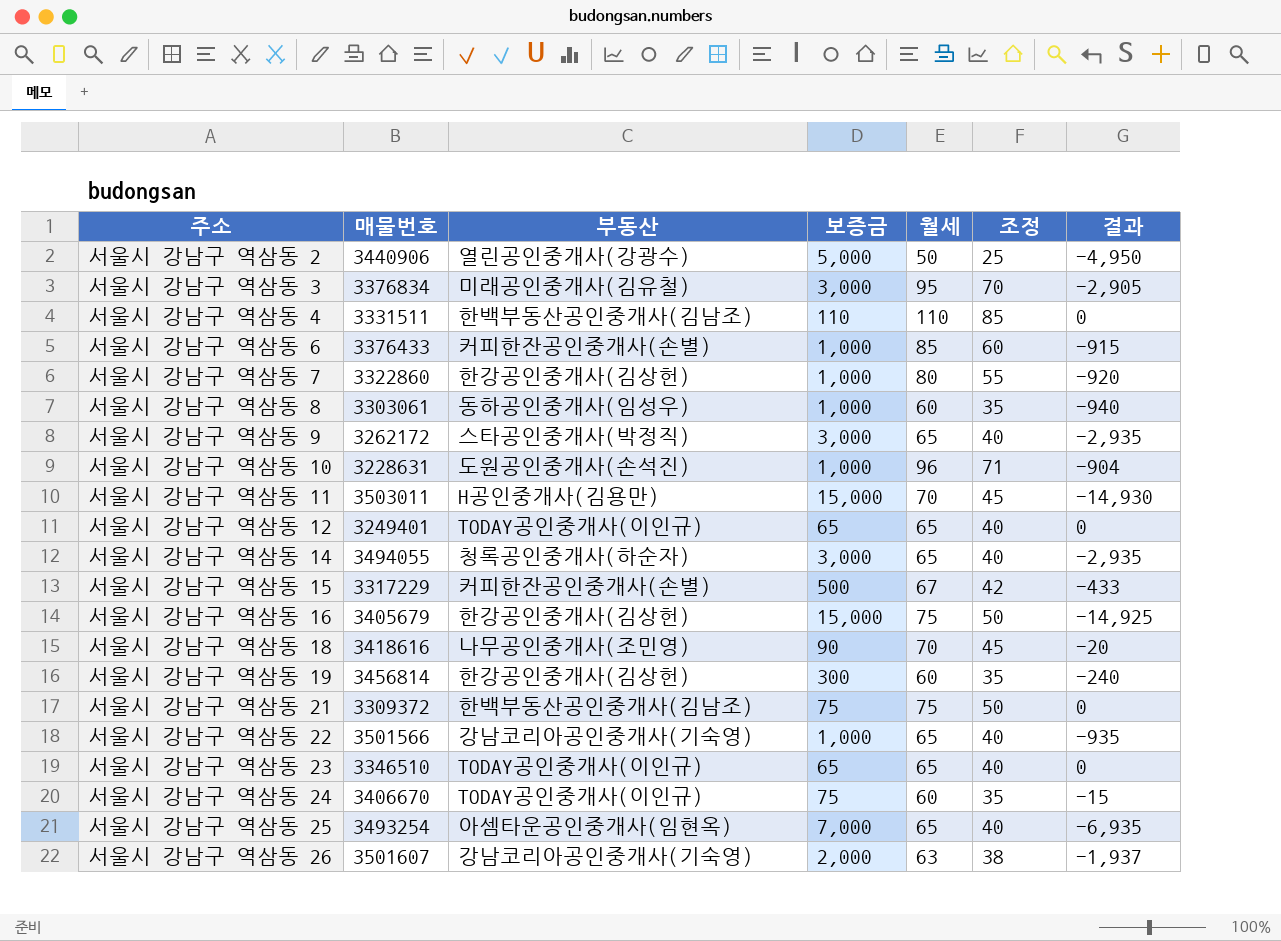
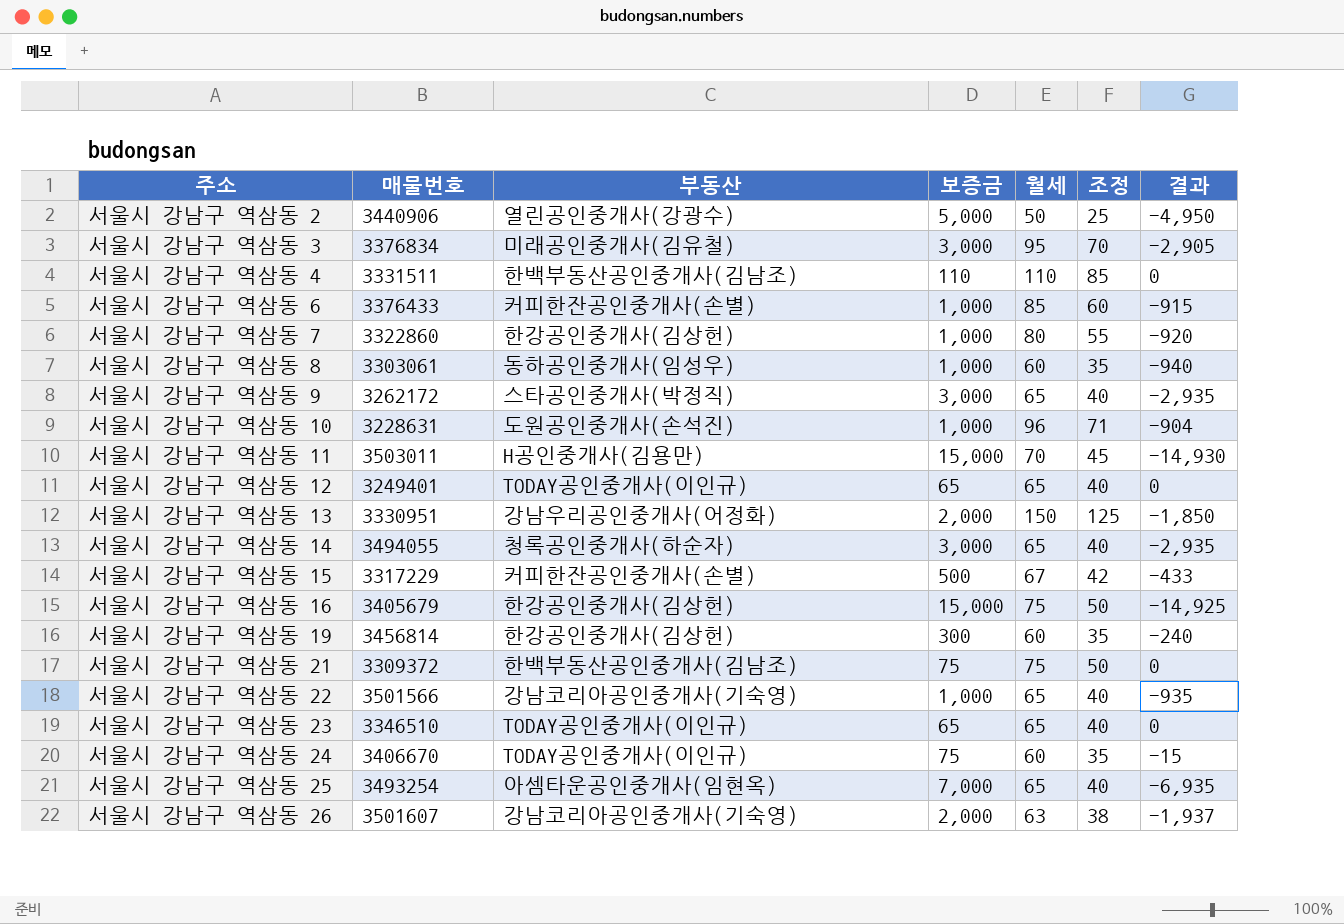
row 서울시 강남구 역삼동 18: 3418616 | 나무공인중개사(조민영) | 90 | 70 | 45 | -20 -> none
row 서울시 강남구 역삼동 13: none -> 3330951 | 강남우리공인중개사(어정화) | 2,000 | 150 | 125 | -1,850

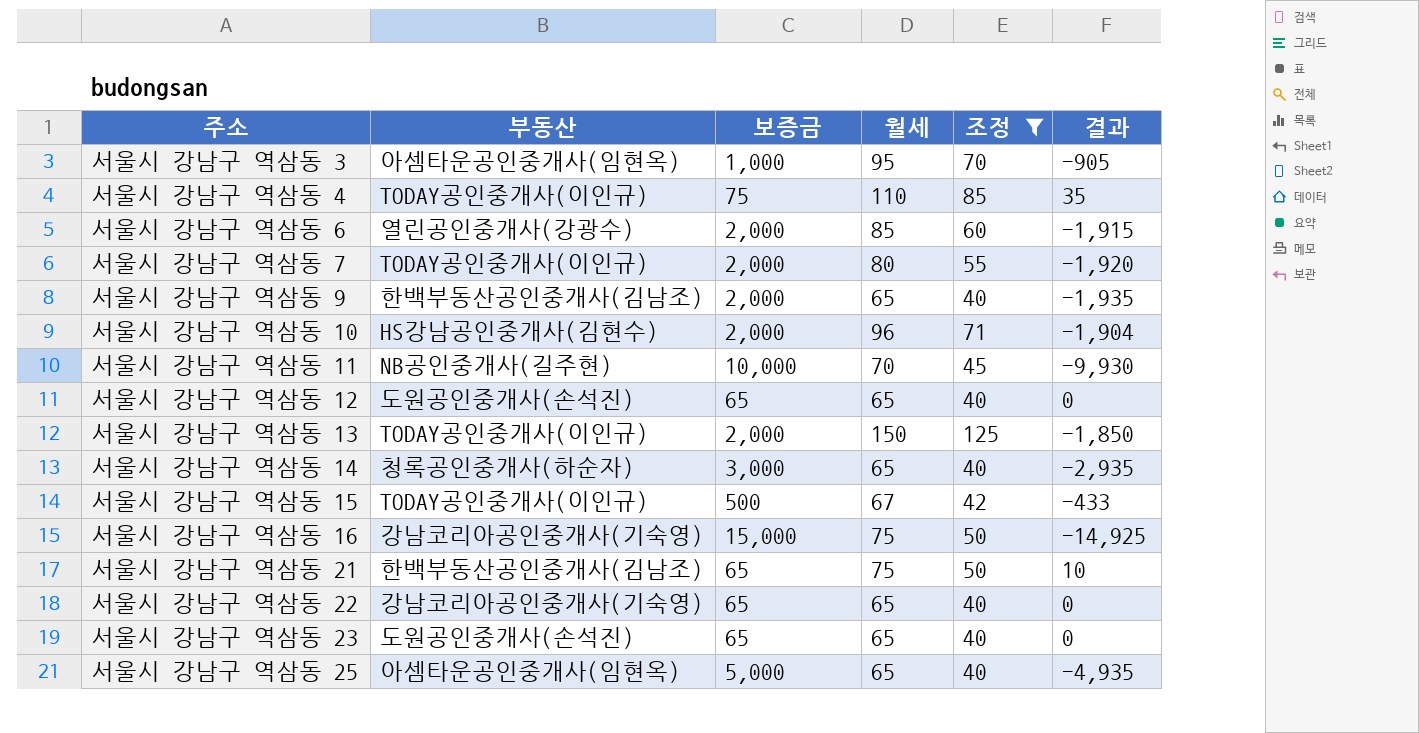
filter: none -> 조정 >= 40
column 매물번호 | position: 2 -> none
서울시 강남구 역삼동 3 | 부동산: 미래공인중개사(김유철) -> 아셈타운공인중개사(임현옥)
서울시 강남구 역삼동 3 | 보증금: 3,000 -> 1,000
서울시 강남구 역삼동 3 | 결과: -2,905 -> -905
서울시 강남구 역삼동 4 | 부동산: 한백부동산공인중개사(김남조) -> TODAY공인중개사(이인규)
서울시 강남구 역삼동 4 | 보증금: 110 -> 75
서울시 강남구 역삼동 4 | 결과: 0 -> 35
서울시 강남구 역삼동 6 | 부동산: 커피한잔공인중개사(손별) -> 열린공인중개사(강광수)
서울시 강남구 역삼동 6 | 보증금: 1,000 -> 2,000
서울시 강남구 역삼동 6 | 결과: -915 -> -1,915
서울시 강남구 역삼동 7 | 부동산: 한강공인중개사(김상헌) -> TODAY공인중개사(이인규)
서울시 강남구 역삼동 7 | 보증금: 1,000 -> 2,000
서울시 강남구 역삼동 7 | 결과: -920 -> -1,920
서울시 강남구 역삼동 9 | 부동산: 스타공인중개사(박정직) -> 한백부동산공인중개사(김남조)
서울시 강남구 역삼동 9 | 보증금: 3,000 -> 2,000
서울시 강남구 역삼동 9 | 결과: -2,935 -> -1,935
서울시 강남구 역삼동 10 | 부동산: 도원공인중개사(손석진) -> HS강남공인중개사(김현수)
서울시 강남구 역삼동 10 | 보증금: 1,000 -> 2,000
서울시 강남구 역삼동 10 | 결과: -904 -> -1,904
서울시 강남구 역삼동 11 | 부동산: H공인중개사(김용만) -> NB공인중개사(길주현)
서울시 강남구 역삼동 11 | 보증금: 15,000 -> 10,000
서울시 강남구 역삼동 11 | 결과: -14,930 -> -9,930
서울시 강남구 역삼동 12 | 부동산: TODAY공인중개사(이인규) -> 도원공인중개사(손석진)
서울시 강남구 역삼동 13 | 부동산: 강남우리공인중개사(어정화) -> TODAY공인중개사(이인규)
서울시 강남구 역삼동 15 | 부동산: 커피한잔공인중개사(손별) -> TODAY공인중개사(이인규)
서울시 강남구 역삼동 16 | 부동산: 한강공인중개사(김상헌) -> 강남코리아공인중개사(기숙영)
서울시 강남구 역삼동 21 | 보증금: 75 -> 65
서울시 강남구 역삼동 21 | 결과: 0 -> 10
서울시 강남구 역삼동 22 | 보증금: 1,000 -> 65
서울시 강남구 역삼동 22 | 결과: -935 -> 0
서울시 강남구 역삼동 23 | 부동산: TODAY공인중개사(이인규) -> 도원공인중개사(손석진)
서울시 강남구 역삼동 25 | 보증금: 7,000 -> 5,000
서울시 강남구 역삼동 25 | 결과: -6,935 -> -4,935

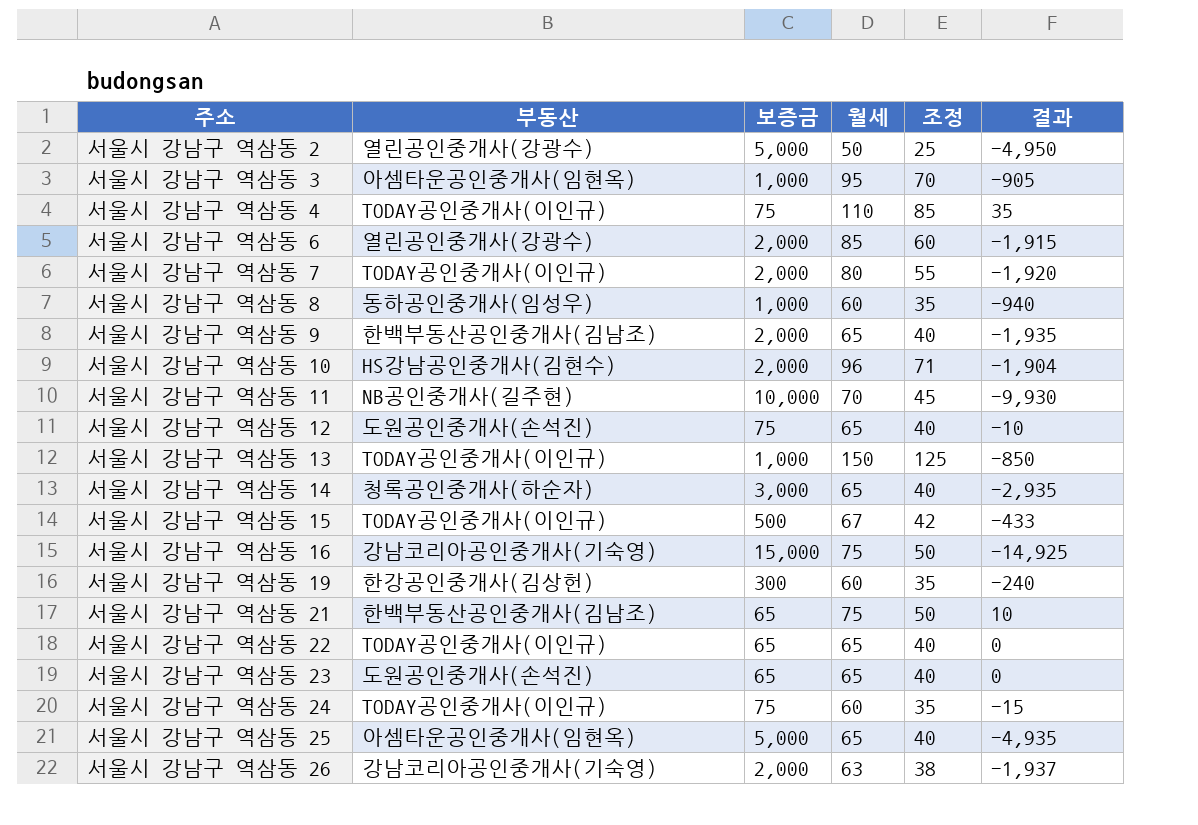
filter: 조정 >= 40 -> none
서울시 강남구 역삼동 12 | 보증금: 65 -> 75
서울시 강남구 역삼동 12 | 결과: 0 -> -10
서울시 강남구 역삼동 13 | 보증금: 2,000 -> 1,000
서울시 강남구 역삼동 13 | 결과: -1,850 -> -850
서울시 강남구 역삼동 22 | 부동산: 강남코리아공인중개사(기숙영) -> TODAY공인중개사(이인규)

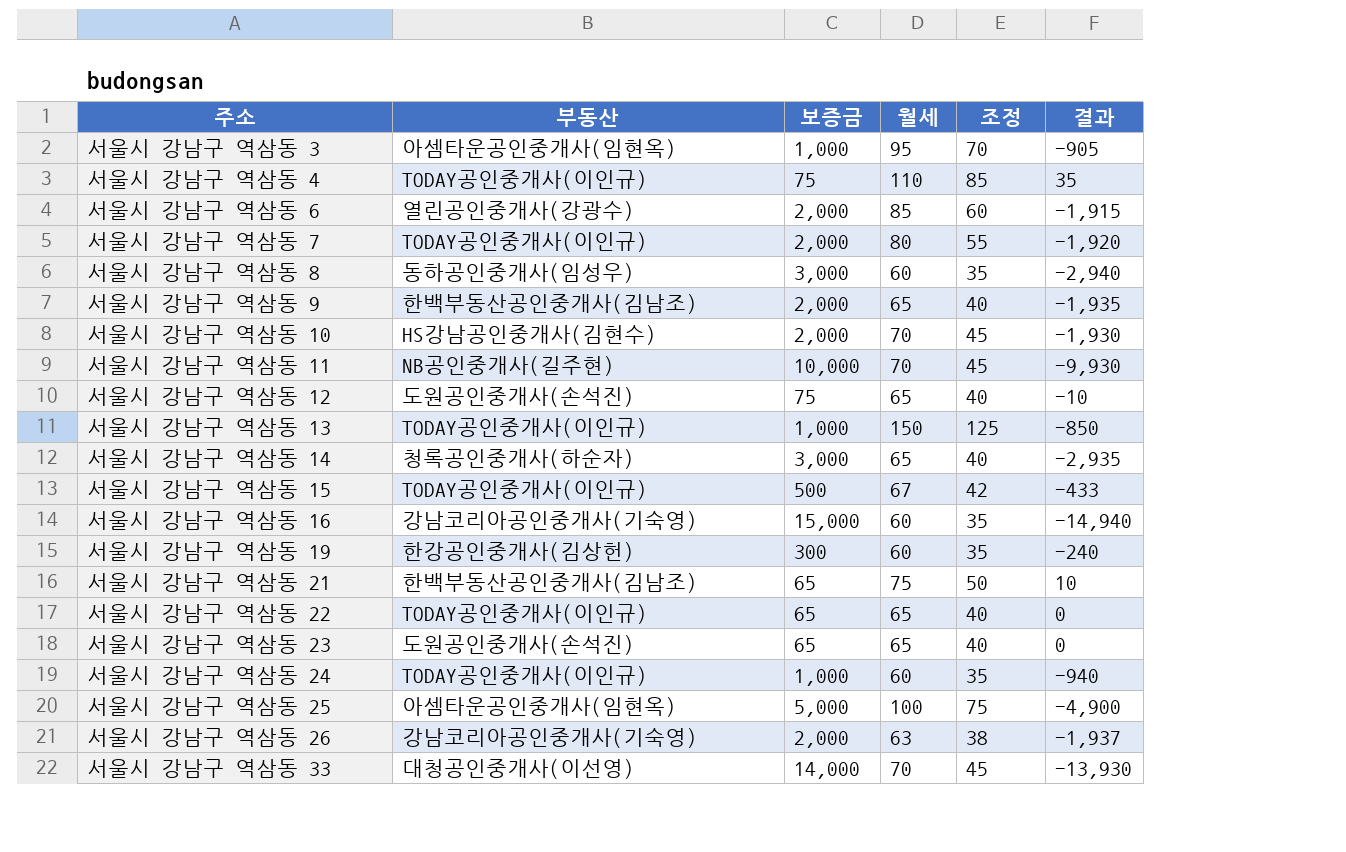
row 서울시 강남구 역삼동 2: 열린공인중개사(강광수) | 5,000 | 50 | 25 | -4,950 -> none
서울시 강남구 역삼동 8 | 보증금: 1,000 -> 3,000
서울시 강남구 역삼동 8 | 결과: -940 -> -2,940
서울시 강남구 역삼동 10 | 월세: 96 -> 70
서울시 강남구 역삼동 10 | 조정: 71 -> 45
서울시 강남구 역삼동 10 | 결과: -1,904 -> -1,930
서울시 강남구 역삼동 16 | 월세: 75 -> 60
서울시 강남구 역삼동 16 | 조정: 50 -> 35
서울시 강남구 역삼동 16 | 결과: -14,925 -> -14,940
서울시 강남구 역삼동 24 | 보증금: 75 -> 1,000
서울시 강남구 역삼동 24 | 결과: -15 -> -940
서울시 강남구 역삼동 25 | 월세: 65 -> 100
서울시 강남구 역삼동 25 | 조정: 40 -> 75
서울시 강남구 역삼동 25 | 결과: -4,935 -> -4,900
row 서울시 강남구 역삼동 33: none -> 대청공인중개사(이선영) | 14,000 | 70 | 45 | -13,930

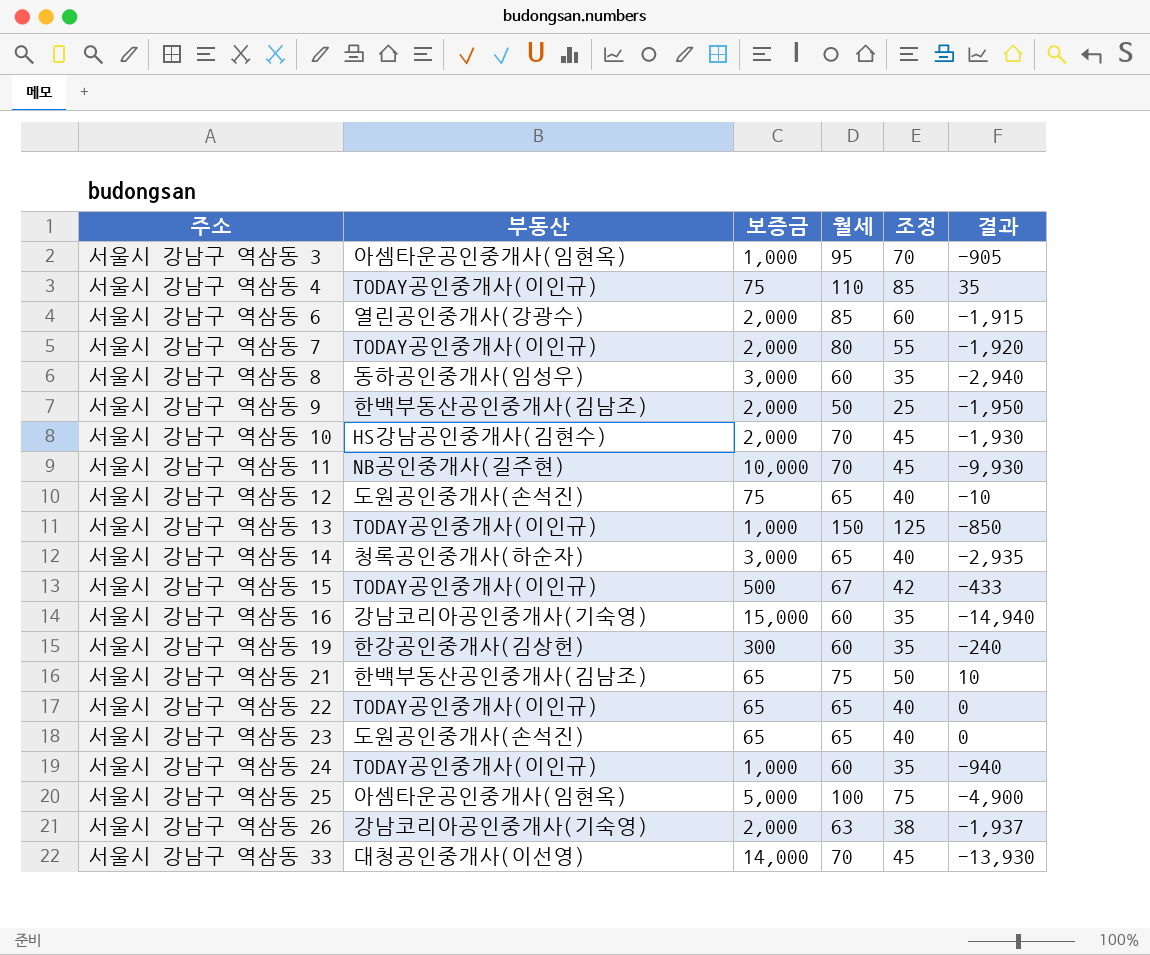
서울시 강남구 역삼동 9 | 월세: 65 -> 50
서울시 강남구 역삼동 9 | 조정: 40 -> 25
서울시 강남구 역삼동 9 | 결과: -1,935 -> -1,950

